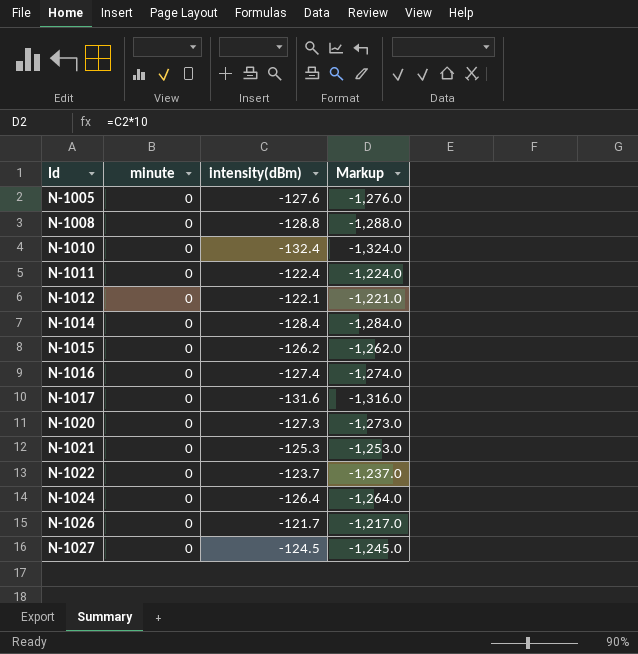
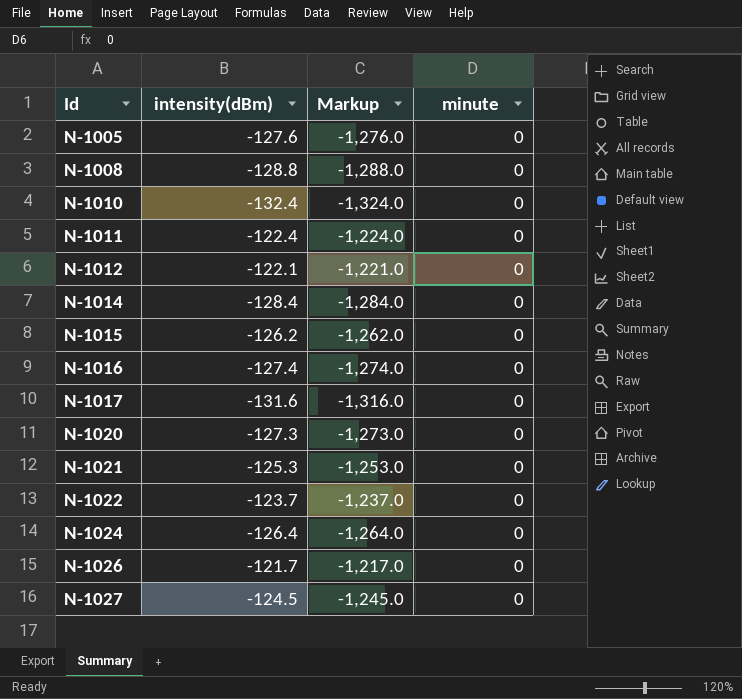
column minute | position: 2 -> 4

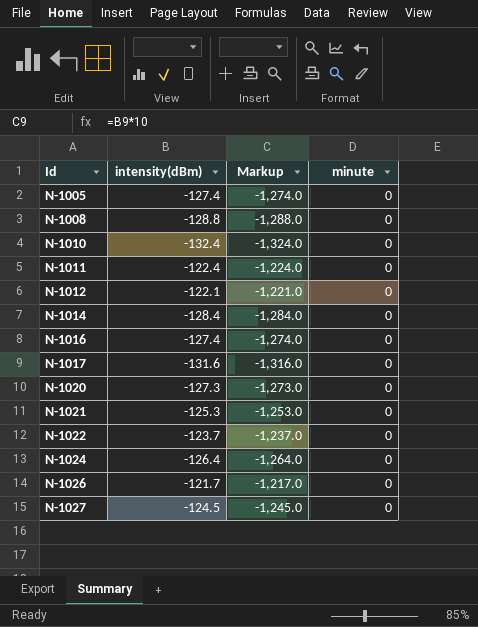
row N-1015: -126.2 | -1,262.0 | 0 -> none
N-1005 | intensity(dBm): -127.6 -> -127.4
N-1005 | Markup: -1,276.0 -> -1,274.0

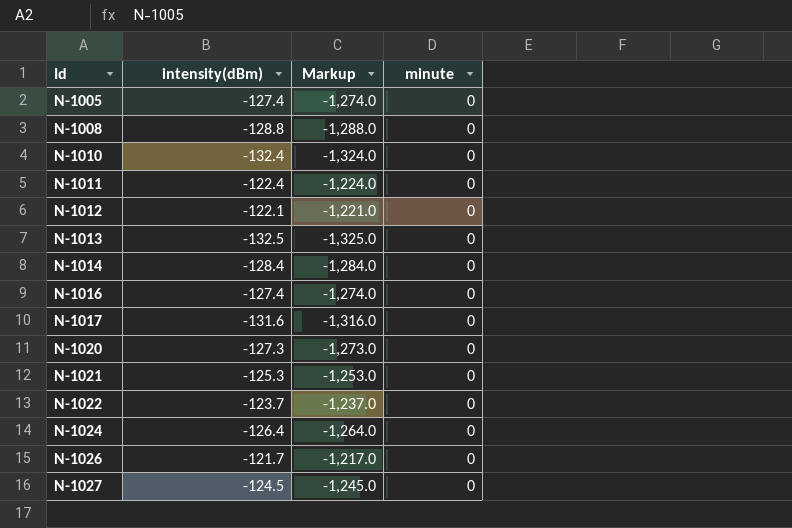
row N-1013: none -> -132.5 | -1,325.0 | 0

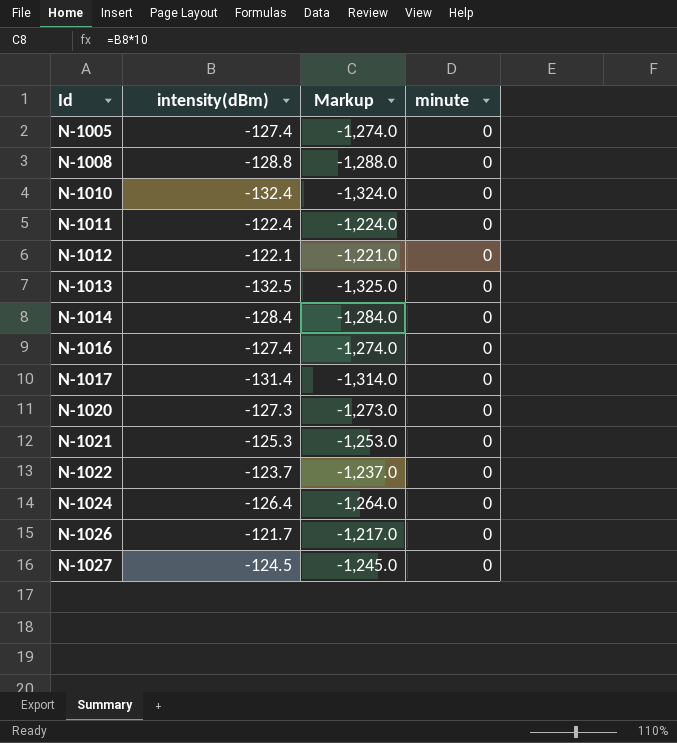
N-1017 | intensity(dBm): -131.6 -> -131.4
N-1017 | Markup: -1,316.0 -> -1,314.0

